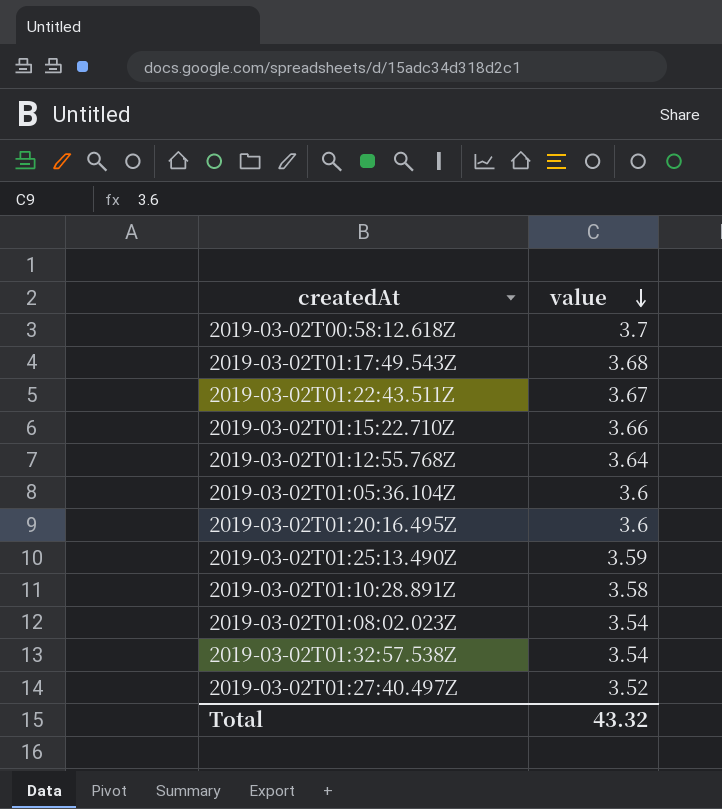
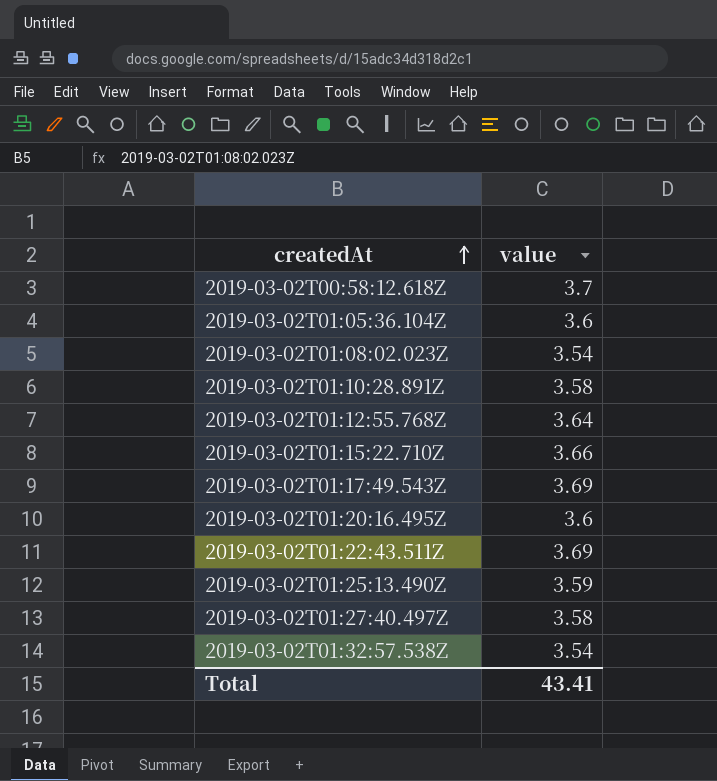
row order: value descending -> createdAt ascending
2019-03-02T01:17:49.543Z | value: 3.68 -> 3.69
2019-03-02T01:22:43.511Z | value: 3.67 -> 3.69
2019-03-02T01:27:40.497Z | value: 3.52 -> 3.58
Total | value: 43.32 -> 43.41

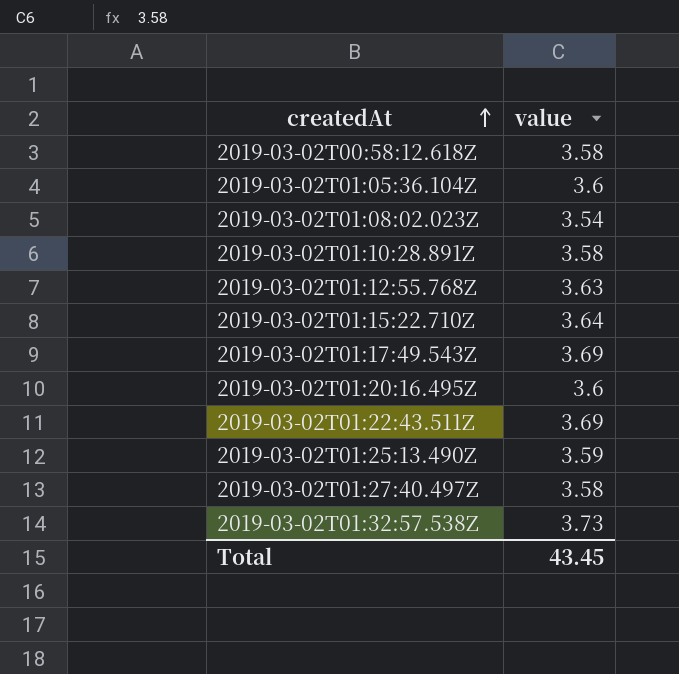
2019-03-02T00:58:12.618Z | value: 3.7 -> 3.58
2019-03-02T01:12:55.768Z | value: 3.64 -> 3.63
2019-03-02T01:15:22.710Z | value: 3.66 -> 3.64
2019-03-02T01:32:57.538Z | value: 3.54 -> 3.73
Total | value: 43.41 -> 43.45

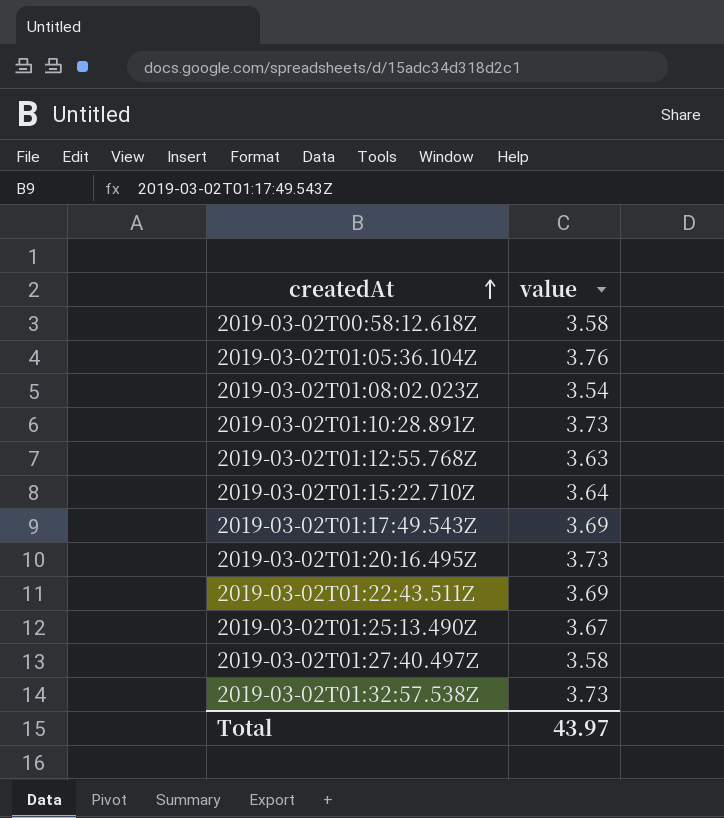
2019-03-02T01:05:36.104Z | value: 3.6 -> 3.76
2019-03-02T01:10:28.891Z | value: 3.58 -> 3.73
2019-03-02T01:20:16.495Z | value: 3.6 -> 3.73
2019-03-02T01:25:13.490Z | value: 3.59 -> 3.67
Total | value: 43.45 -> 43.97

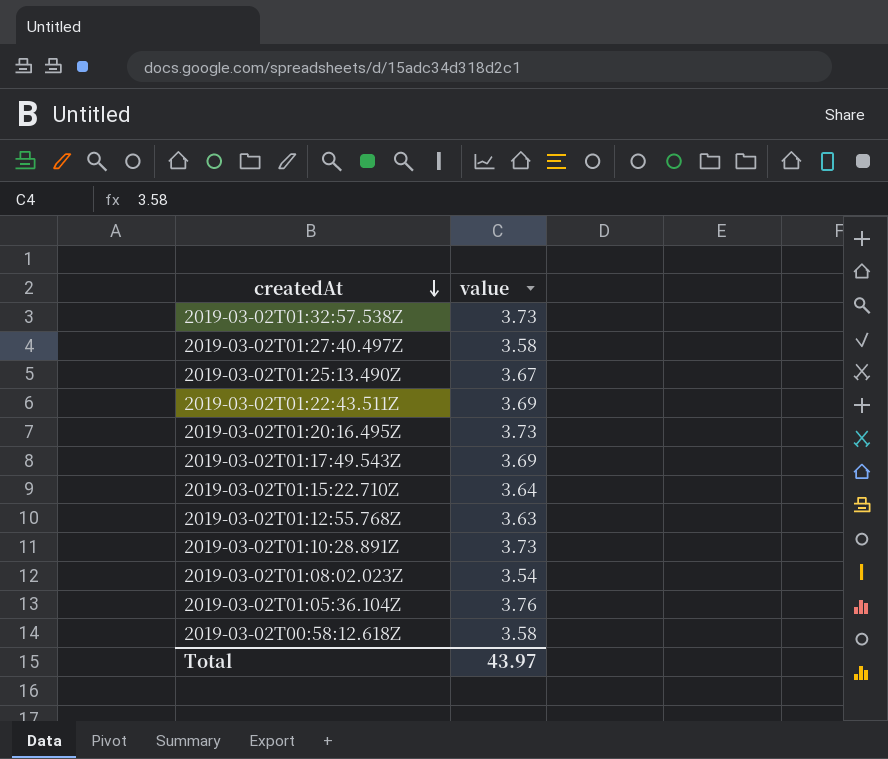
row order: createdAt ascending -> createdAt descending

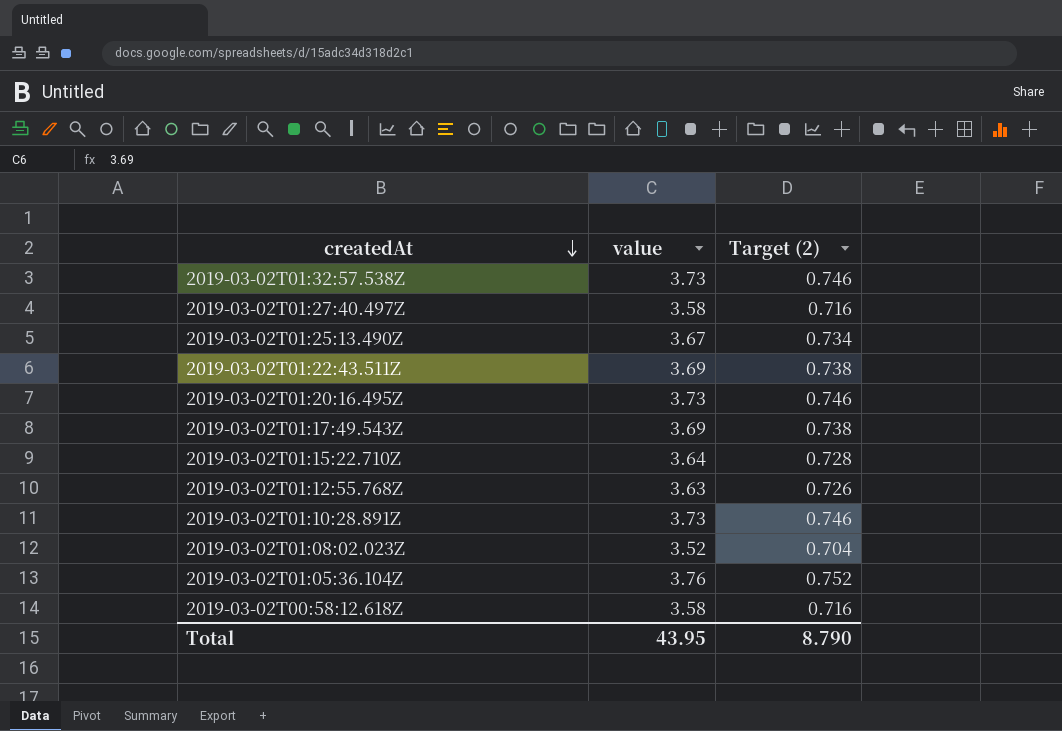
column Target (2) | formula: none -> [value] * 0.2
2019-03-02T01:08:02.023Z | value: 3.54 -> 3.52
Total | value: 43.97 -> 43.95

